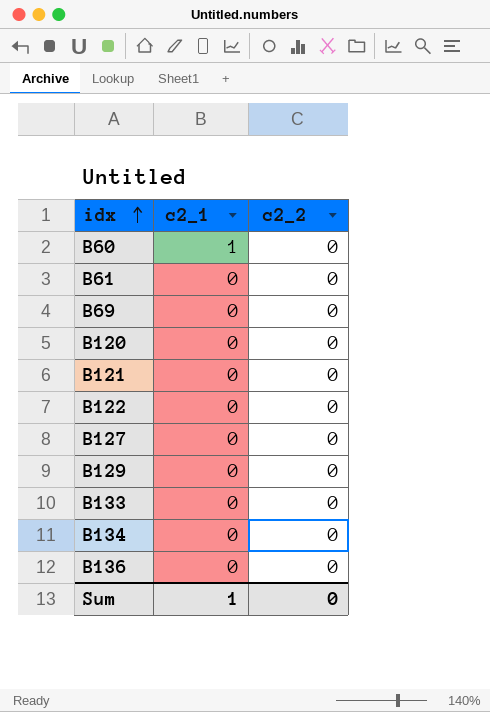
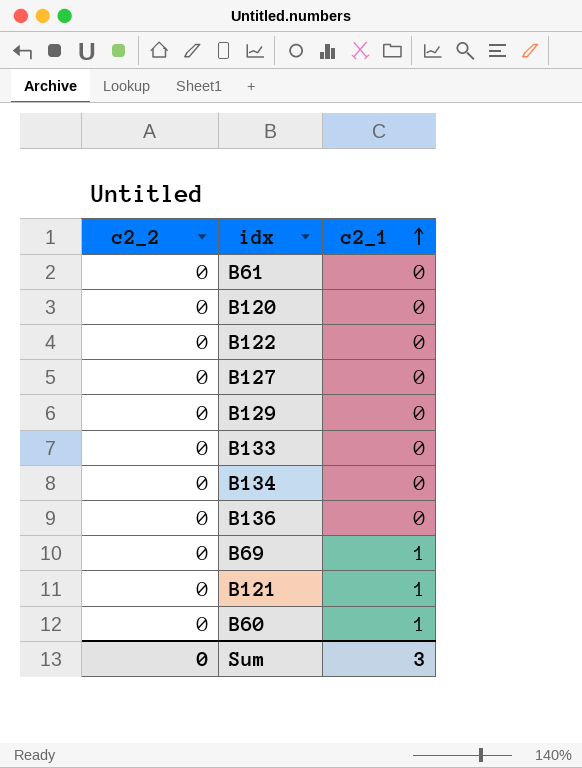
row order: idx ascending -> c2_1 ascending
column c2_2 | position: 3 -> 1
B69 | c2_1: 0 -> 1
B121 | c2_1: 0 -> 1
Sum | c2_1: 1 -> 3

